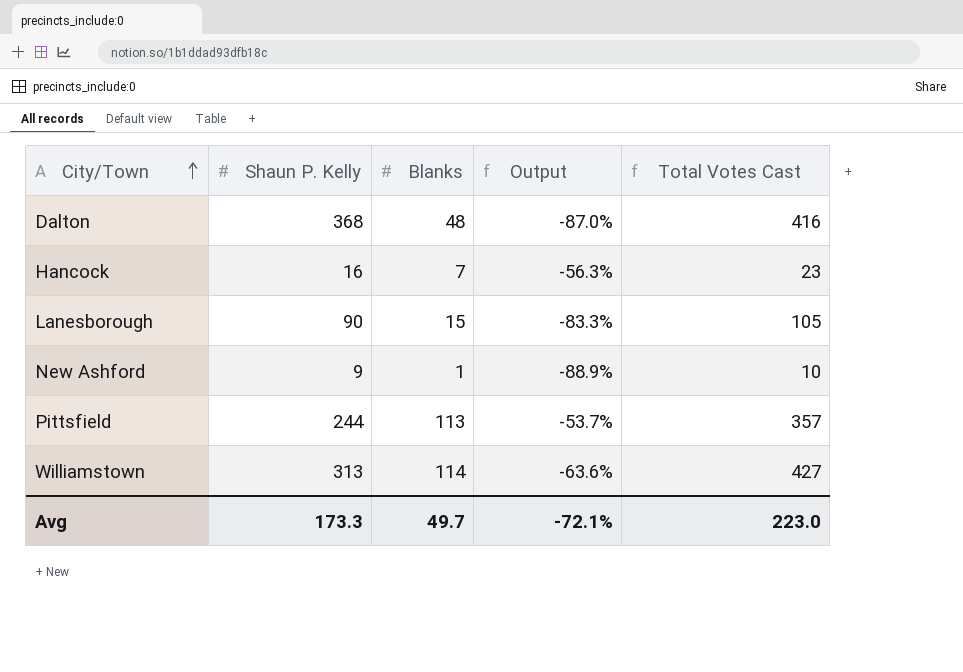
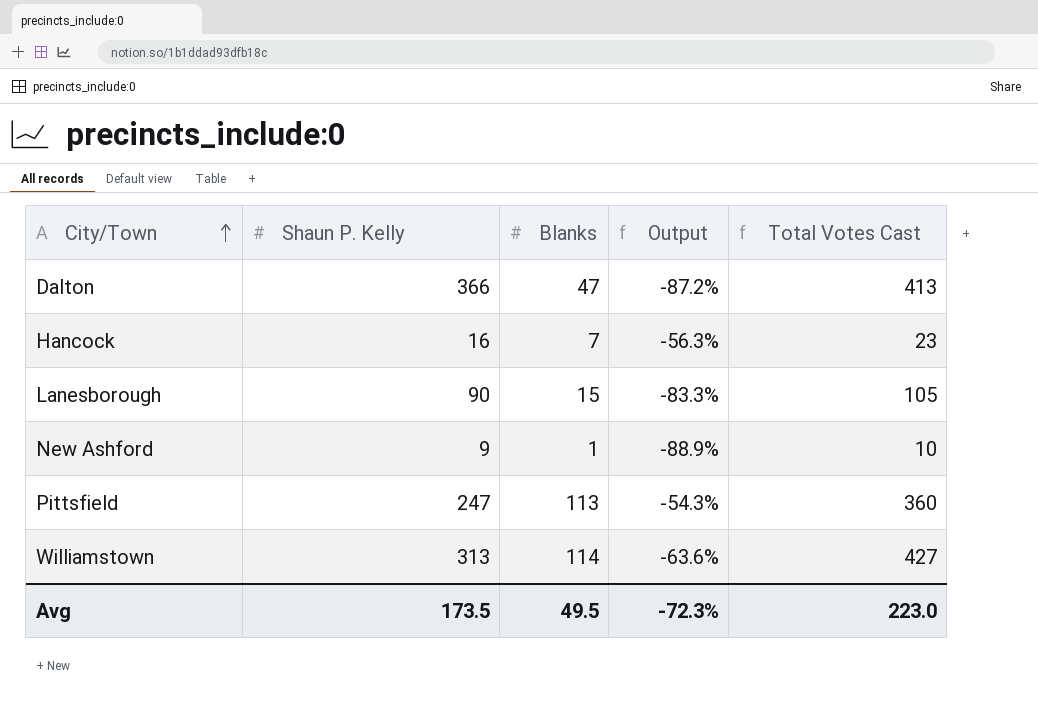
Dalton | Shaun P. Kelly: 368 -> 366
Dalton | Blanks: 48 -> 47
Dalton | Output: -87.0% -> -87.2%
Dalton | Total Votes Cast: 416 -> 413
Pittsfield | Shaun P. Kelly: 244 -> 247
Pittsfield | Output: -53.7% -> -54.3%
Pittsfield | Total Votes Cast: 357 -> 360
Avg | Shaun P. Kelly: 173.3 -> 173.5
Avg | Blanks: 49.7 -> 49.5
Avg | Output: -72.1% -> -72.3%

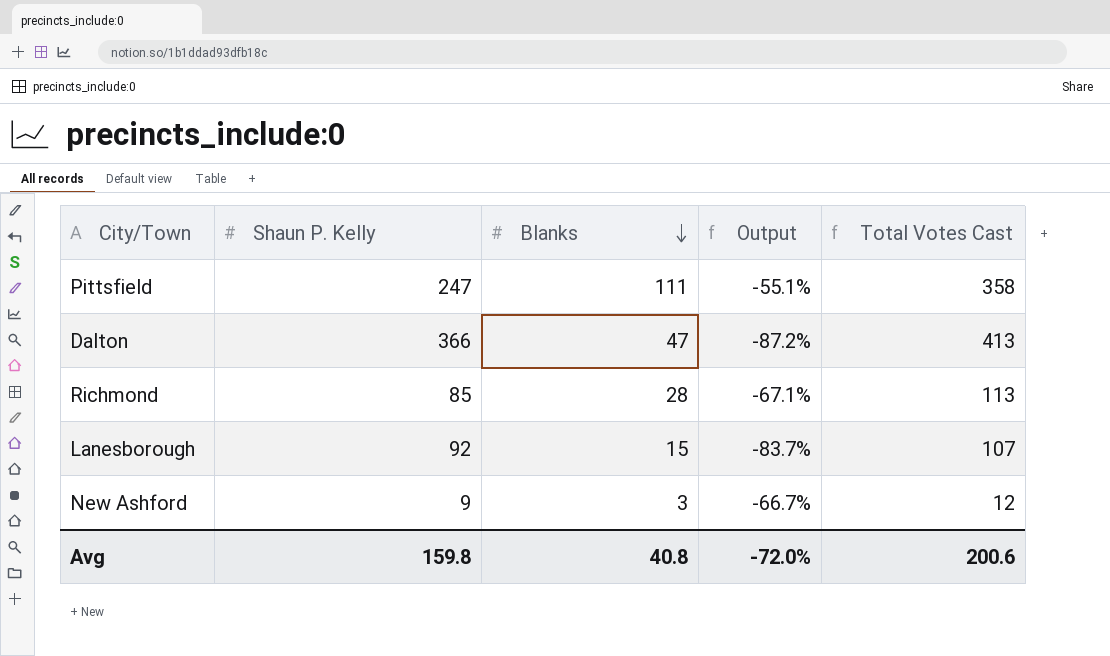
row order: City/Town ascending -> Blanks descending
row Hancock: 16 | 7 | -56.3% | 23 -> none
row Williamstown: 313 | 114 | -63.6% | 427 -> none
Pittsfield | Blanks: 113 -> 111
Pittsfield | Output: -54.3% -> -55.1%
Pittsfield | Total Votes Cast: 360 -> 358
row Richmond: none -> 85 | 28 | -67.1% | 113
Lanesborough | Shaun P. Kelly: 90 -> 92
Lanesborough | Output: -83.3% -> -83.7%
Lanesborough | Total Votes Cast: 105 -> 107
New Ashford | Blanks: 1 -> 3
New Ashford | Output: -88.9% -> -66.7%
New Ashford | Total Votes Cast: 10 -> 12
Avg | Shaun P. Kelly: 173.5 -> 159.8
Avg | Blanks: 49.5 -> 40.8
Avg | Output: -72.3% -> -72.0%
Avg | Total Votes Cast: 223.0 -> 200.6

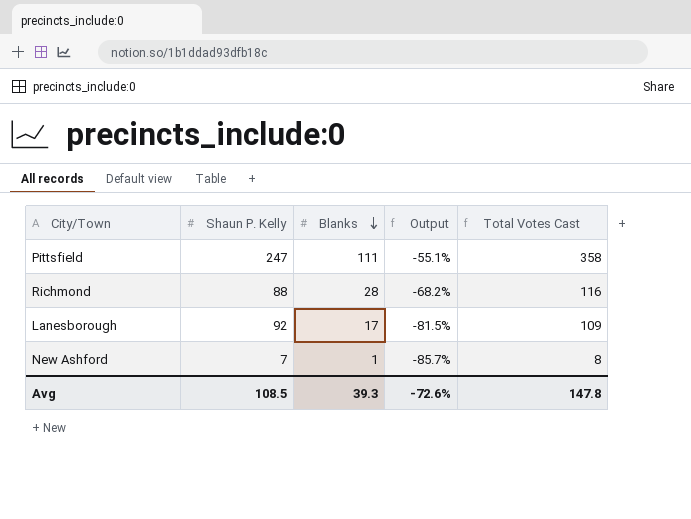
row Dalton: 366 | 47 | -87.2% | 413 -> none
Richmond | Shaun P. Kelly: 85 -> 88
Richmond | Output: -67.1% -> -68.2%
Richmond | Total Votes Cast: 113 -> 116
Lanesborough | Blanks: 15 -> 17
Lanesborough | Output: -83.7% -> -81.5%
Lanesborough | Total Votes Cast: 107 -> 109
New Ashford | Shaun P. Kelly: 9 -> 7
New Ashford | Blanks: 3 -> 1
New Ashford | Output: -66.7% -> -85.7%
New Ashford | Total Votes Cast: 12 -> 8
Avg | Shaun P. Kelly: 159.8 -> 108.5
Avg | Blanks: 40.8 -> 39.3
Avg | Output: -72.0% -> -72.6%
Avg | Total Votes Cast: 200.6 -> 147.8

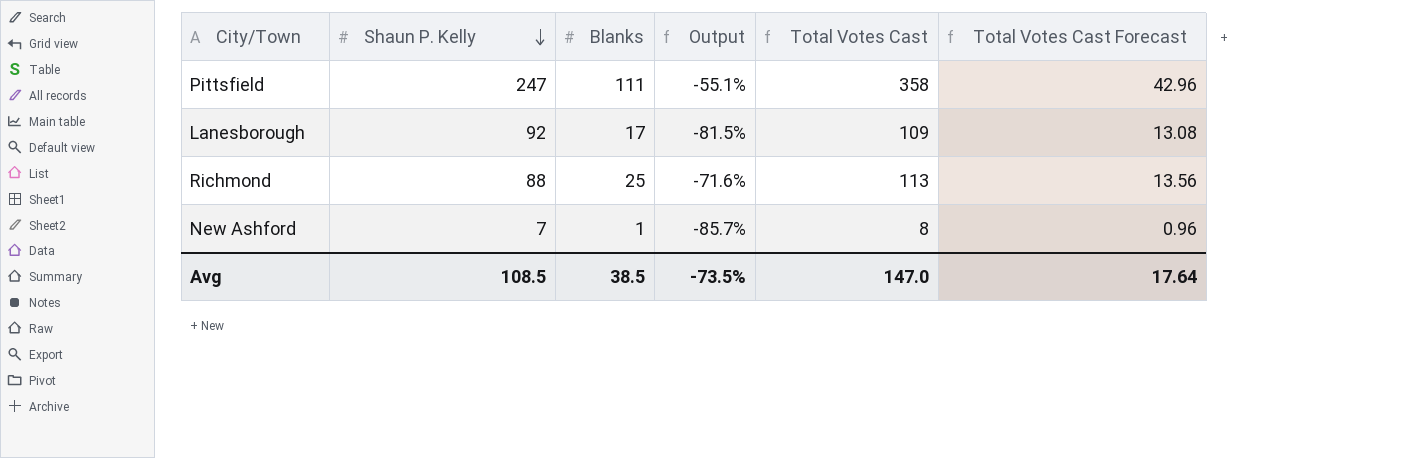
row order: Blanks descending -> Shaun P. Kelly descending
column Total Votes Cast Forecast | formula: none -> [Total Votes Cast] * 0.12
Richmond | Blanks: 28 -> 25
Richmond | Output: -68.2% -> -71.6%
Richmond | Total Votes Cast: 116 -> 113
Avg | Blanks: 39.3 -> 38.5
Avg | Output: -72.6% -> -73.5%
Avg | Total Votes Cast: 147.8 -> 147.0

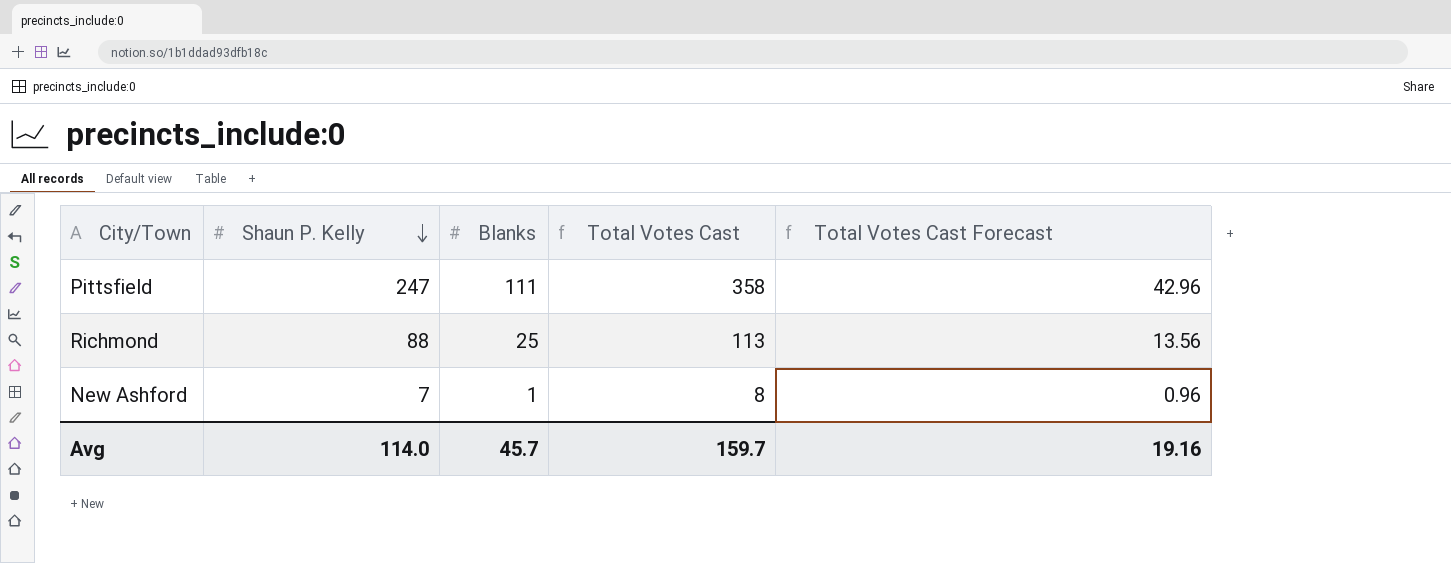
column Output | formula: ([Blanks] - [Shaun P. Kelly]) / [Shaun P. Kelly] -> none
row Lanesborough: 92 | 17 | -81.5% | 109 | 13.08 -> none
Avg | Shaun P. Kelly: 108.5 -> 114.0
Avg | Blanks: 38.5 -> 45.7
Avg | Total Votes Cast: 147.0 -> 159.7
Avg | Total Votes Cast Forecast: 17.64 -> 19.16

